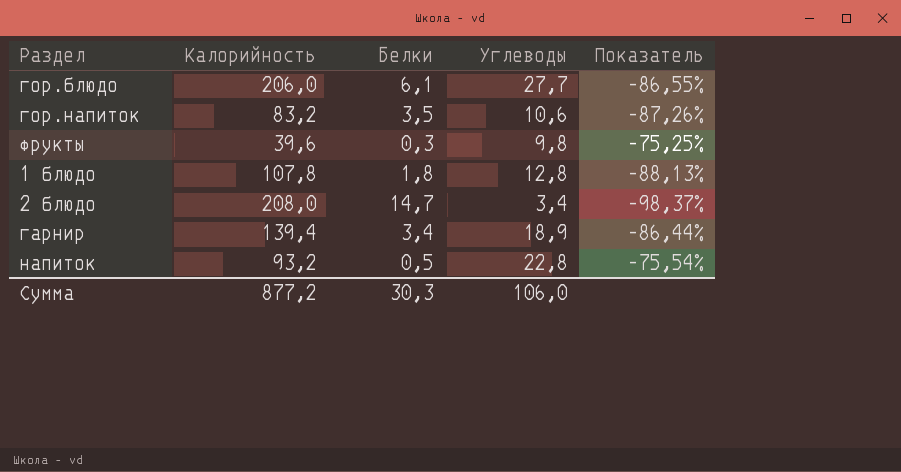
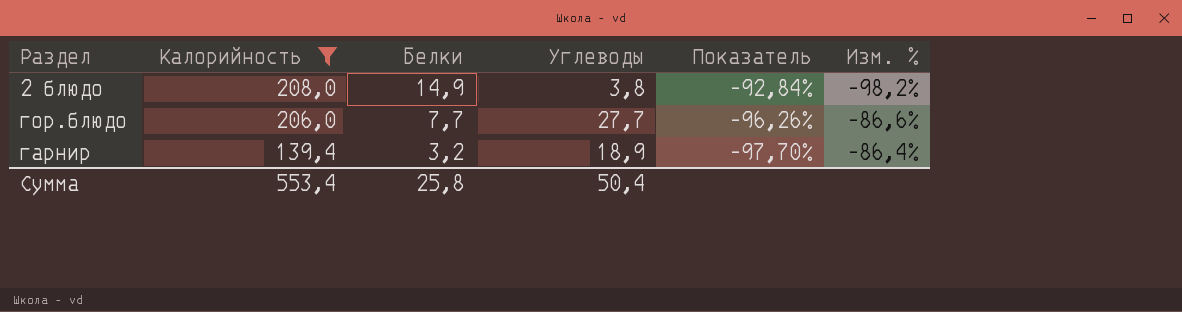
filter: none -> Калорийность >= 139,4
row order: none -> Калорийность descending
column Показатель | formula: ([Углеводы] - [Калорийность]) / [Калорийность] -> ([Белки] - [Калорийность]) / [Калорийность]
column Изм. % | formula: none -> ([Углеводы] - [Калорийность]) / [Калорийность]
2 блюдо | Белки: 14,7 -> 14,9
2 блюдо | Углеводы: 3,4 -> 3,8
гор.блюдо | Белки: 6,1 -> 7,7
гарнир | Белки: 3,4 -> 3,2
Сумма | Калорийность: 877,2 -> 553,4
Сумма | Белки: 30,3 -> 25,8
Сумма | Углеводы: 106,0 -> 50,4

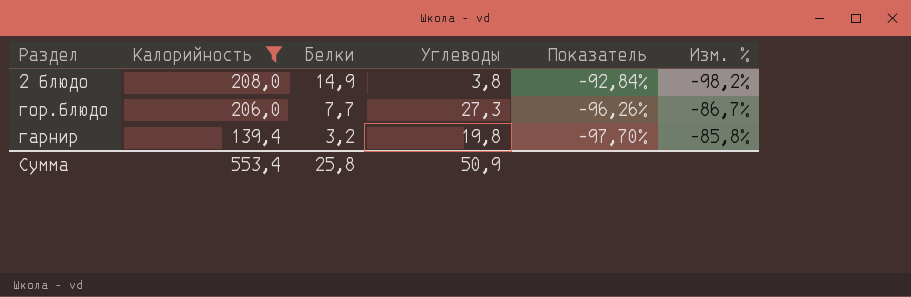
гор.блюдо | Углеводы: 27,7 -> 27,3
гор.блюдо | Изм. %: -86,6% -> -86,7%
гарнир | Углеводы: 18,9 -> 19,8
гарнир | Изм. %: -86,4% -> -85,8%
Сумма | Углеводы: 50,4 -> 50,9

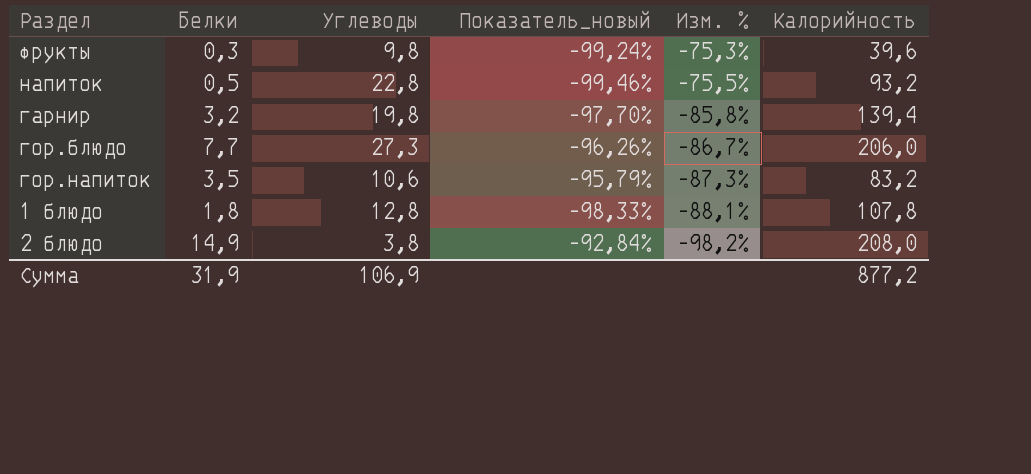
filter: Калорийность >= 139,4 -> none
row order: Калорийность descending -> Изм. % descending
column name: Показатель -> Показатель_новый
column Калорийность | position: 2 -> 6
Сумма | Белки: 25,8 -> 31,9
Сумма | Углеводы: 50,9 -> 106,9
Сумма | Калорийность: 553,4 -> 877,2

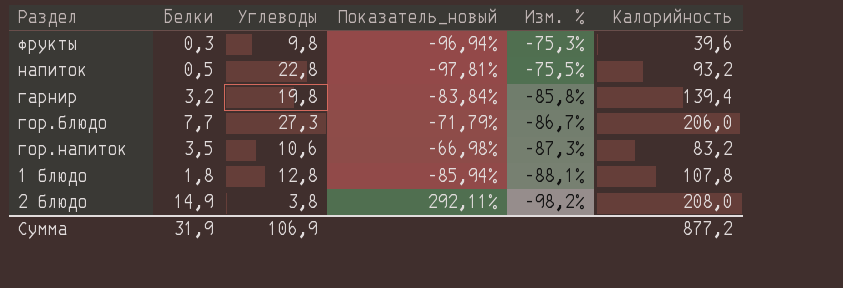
column Показатель_новый | formula: ([Белки] - [Калорийность]) / [Калорийность] -> ([Белки] - [Углеводы]) / [Углеводы]

